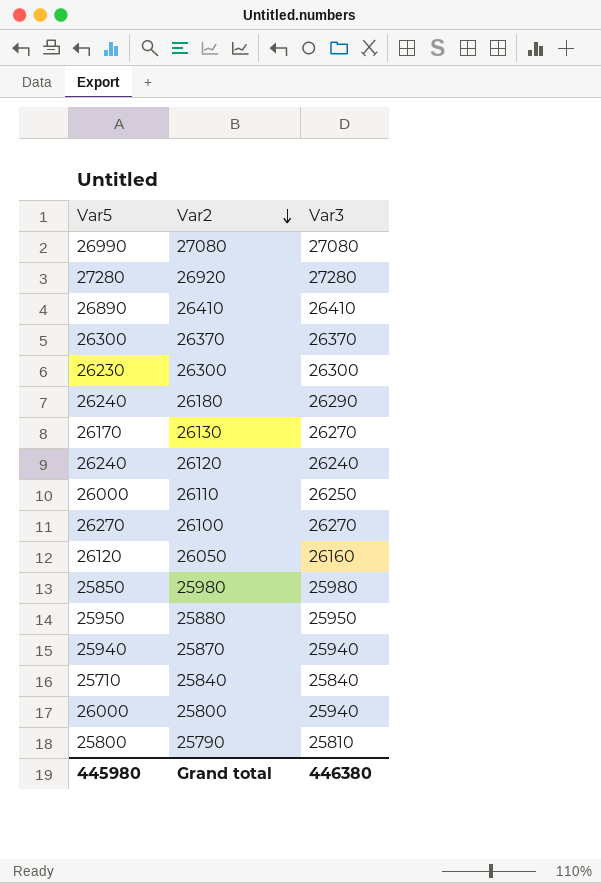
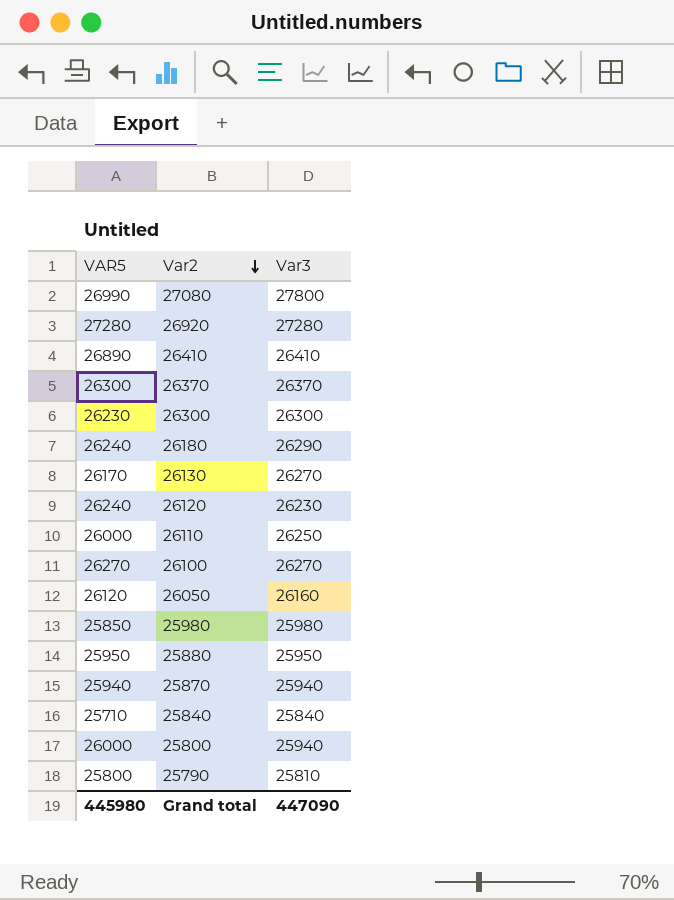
column name: Var5 -> VAR5
27080 | Var3: 27080 -> 27800
26120 | Var3: 26240 -> 26230
Grand total | Var3: 446380 -> 447090

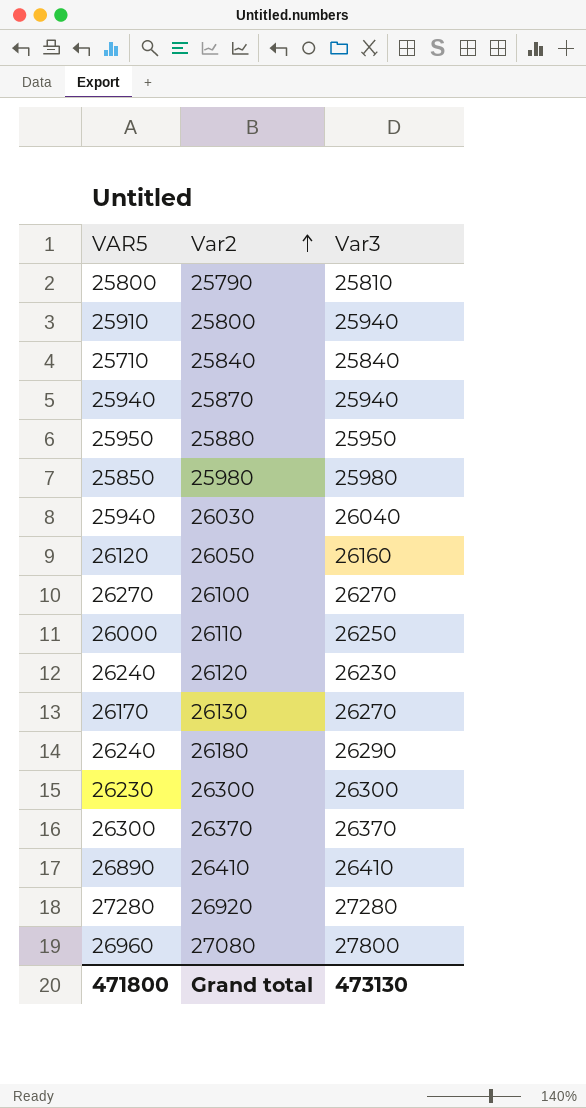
row order: Var2 descending -> Var2 ascending
25800 | VAR5: 26000 -> 25910
row 26030: none -> 25940 | 26040
27080 | VAR5: 26990 -> 26960
Grand total | VAR5: 445980 -> 471800
Grand total | Var3: 447090 -> 473130

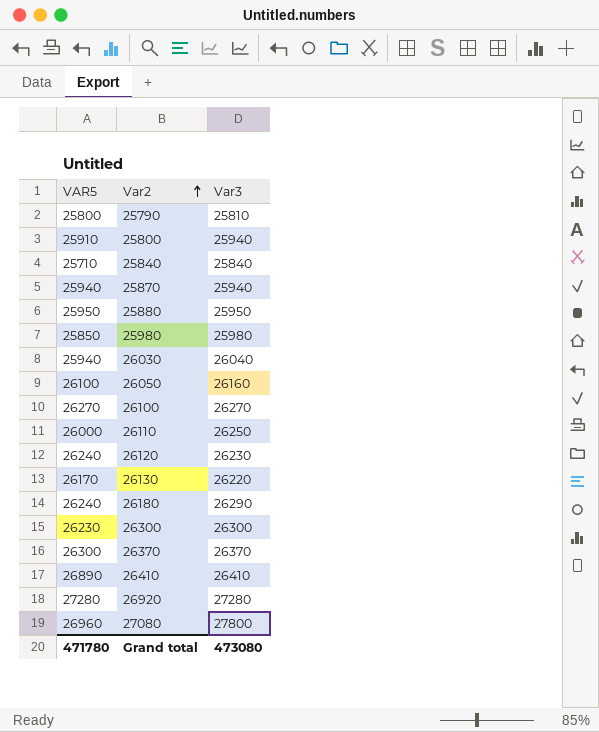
26050 | VAR5: 26120 -> 26100
26130 | Var3: 26270 -> 26220
Grand total | VAR5: 471800 -> 471780
Grand total | Var3: 473130 -> 473080

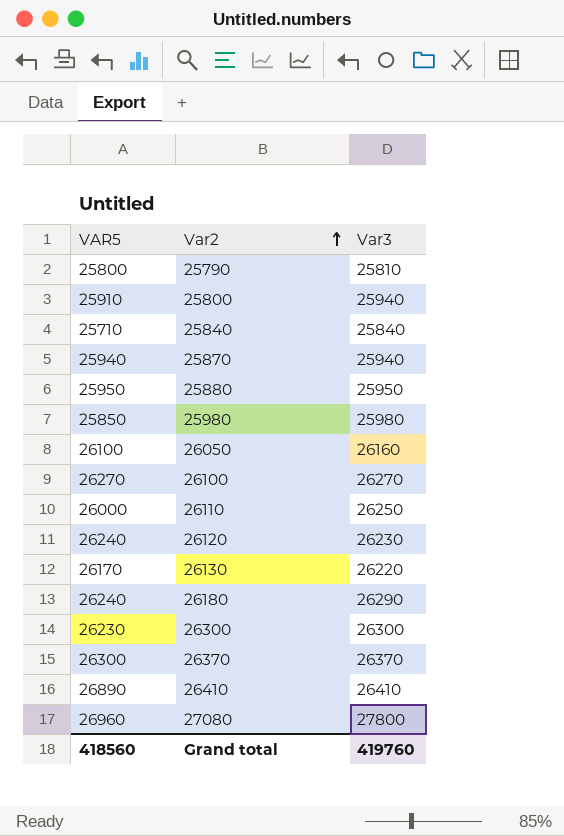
row 26030: 25940 | 26040 -> none
row 26920: 27280 | 27280 -> none
Grand total | VAR5: 471780 -> 418560
Grand total | Var3: 473080 -> 419760

